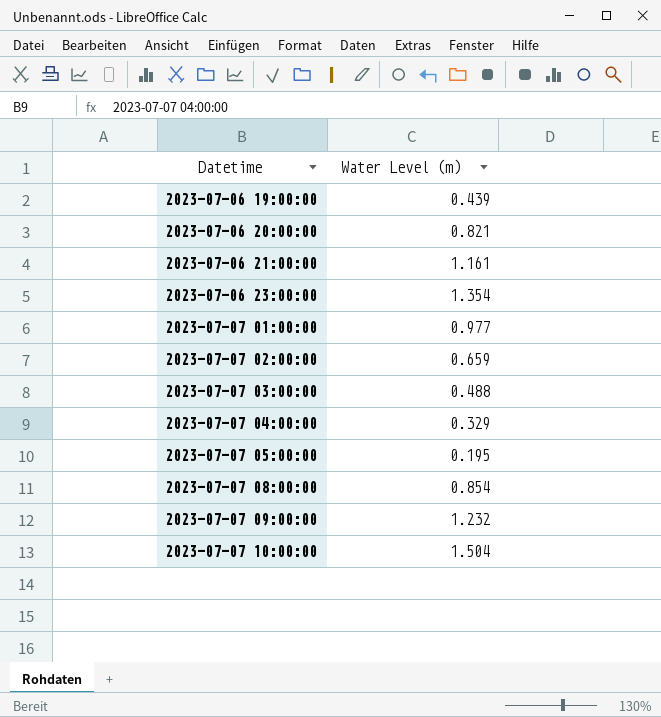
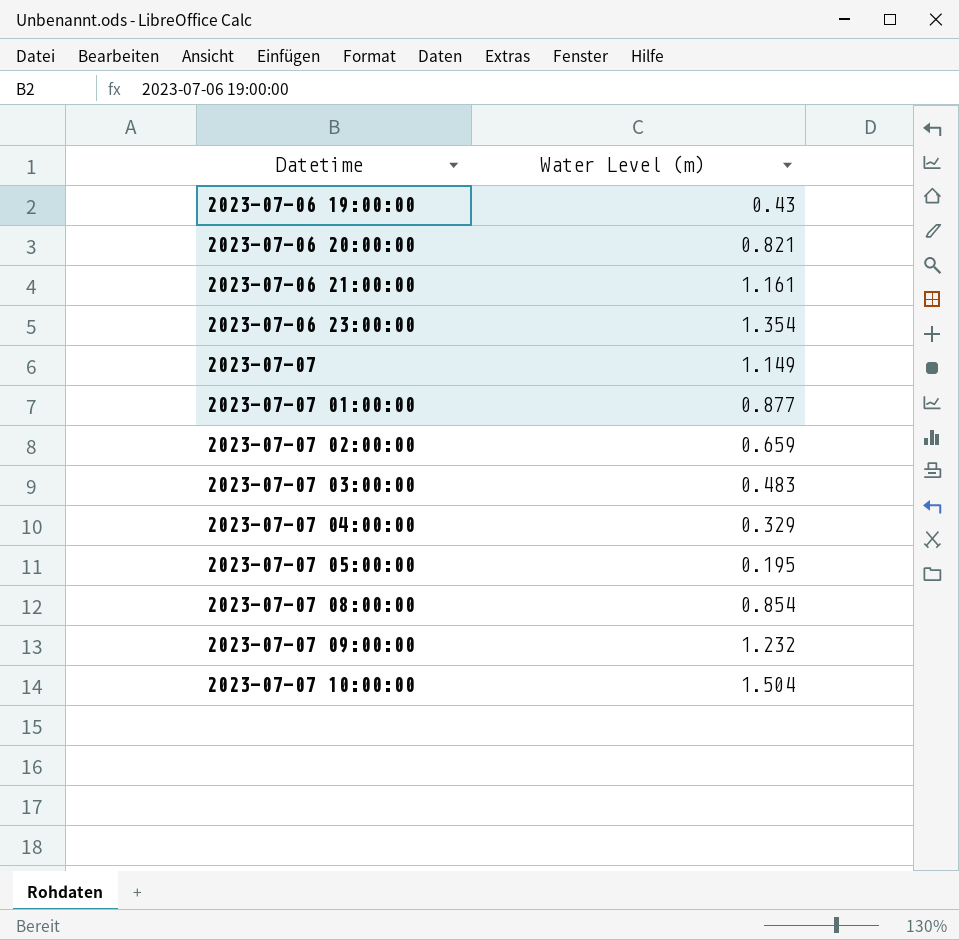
2023-07-06 19:00:00 | Water Level (m): 0.439 -> 0.43
row 2023-07-07: none -> 1.149
2023-07-07 01:00:00 | Water Level (m): 0.977 -> 0.877
2023-07-07 03:00:00 | Water Level (m): 0.488 -> 0.483

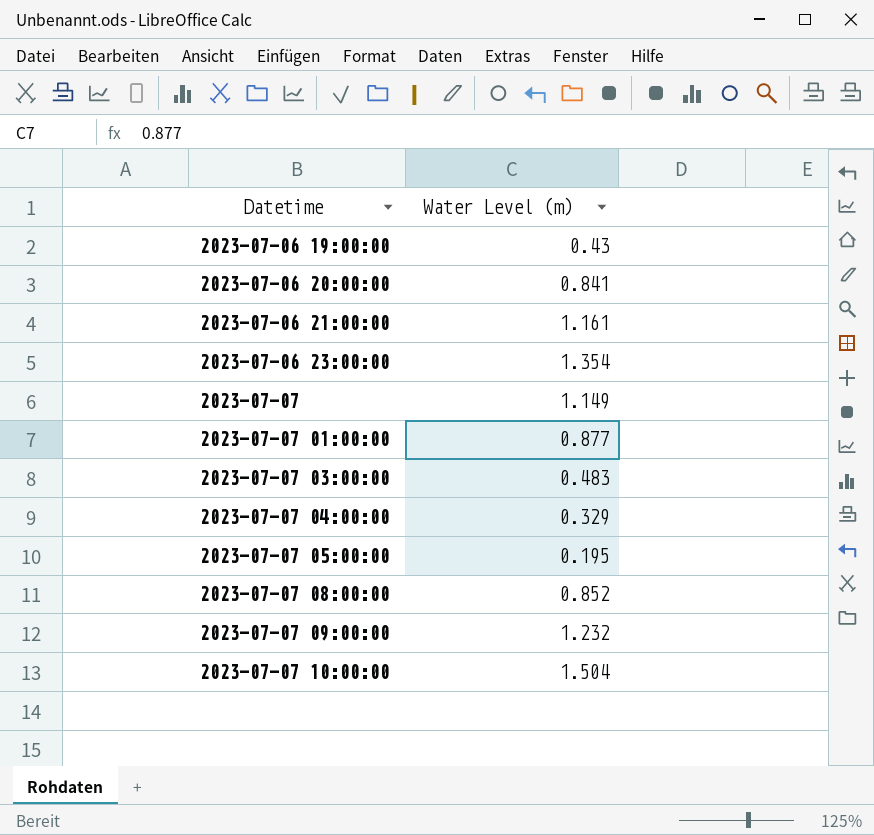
row 2023-07-07 02:00:00: 0.659 -> none
2023-07-06 20:00:00 | Water Level (m): 0.821 -> 0.841
2023-07-07 08:00:00 | Water Level (m): 0.854 -> 0.852

